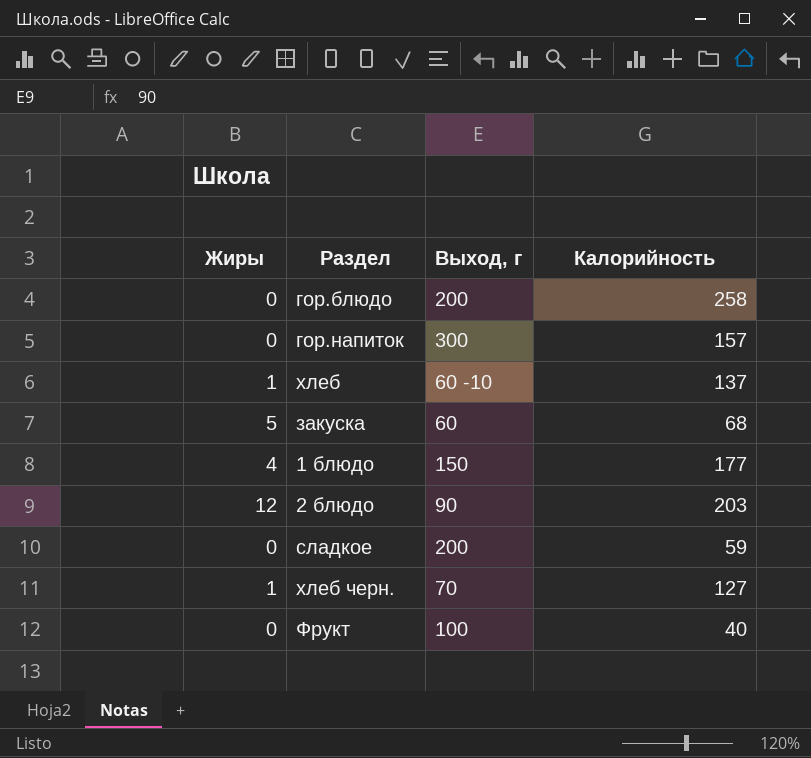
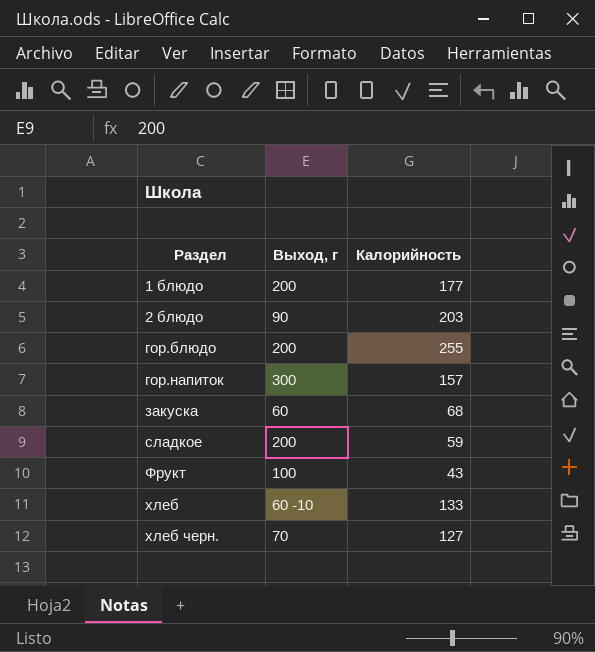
row order: none -> Раздел ascending
column Жиры | position: 1 -> none
1 блюдо | Выход, г: 150 -> 200
гор.блюдо | Калорийность: 258 -> 255
Фрукт | Калорийность: 40 -> 43
хлеб | Калорийность: 137 -> 133

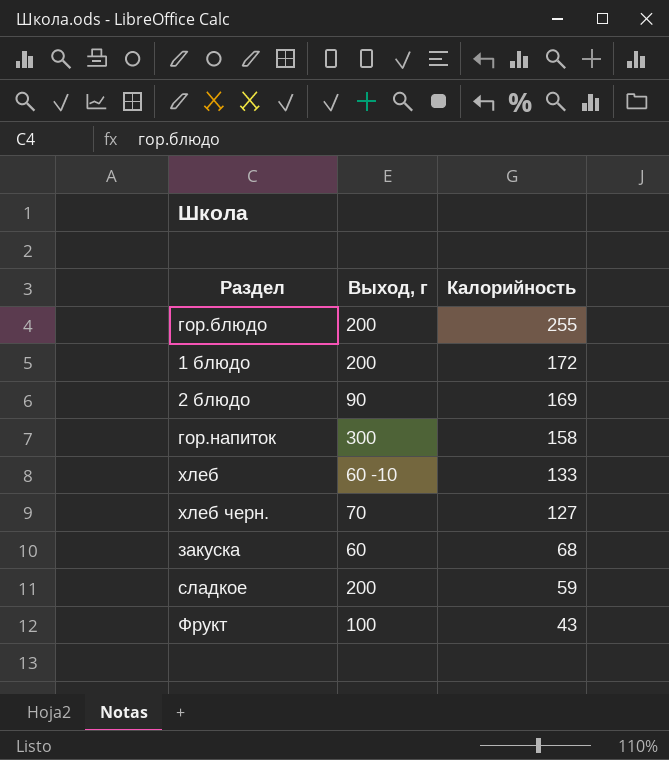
row order: Раздел ascending -> Калорийность descending
1 блюдо | Калорийность: 177 -> 172
2 блюдо | Калорийность: 203 -> 169
гор.напиток | Калорийность: 157 -> 158

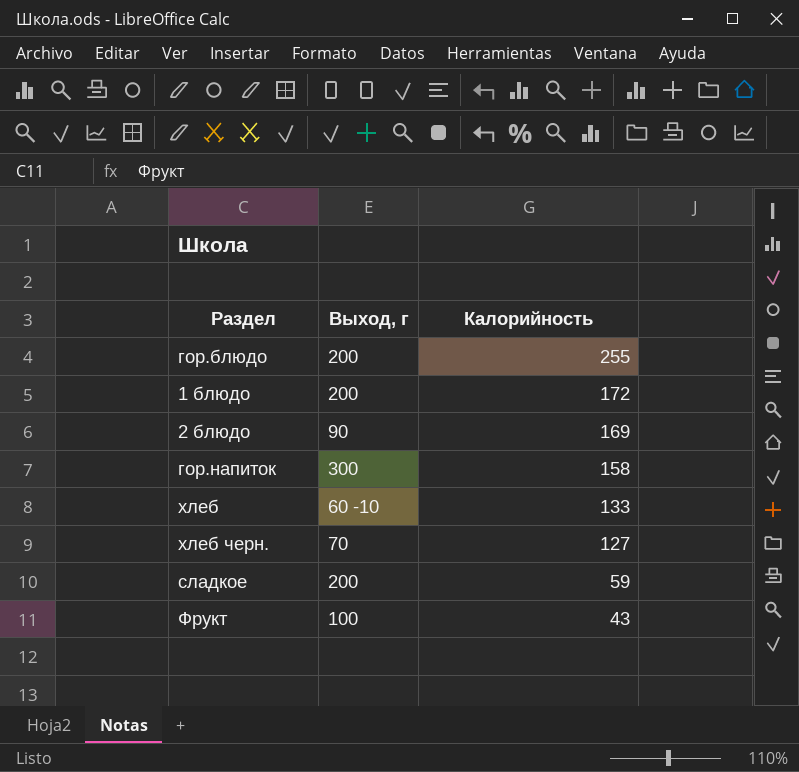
row закуска: 60 | 68 -> none

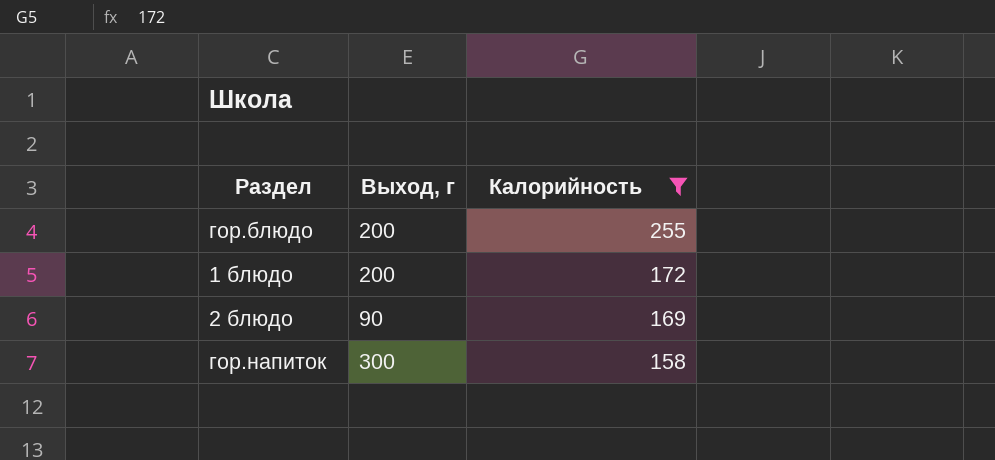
filter: none -> Калорийность >= 158

